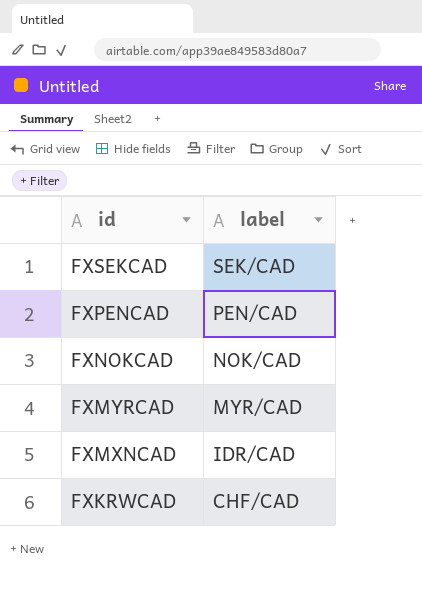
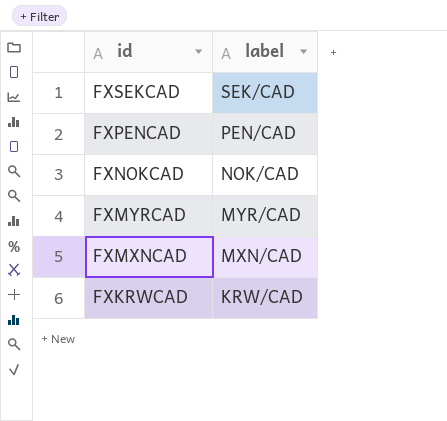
FXMXNCAD | label: IDR/CAD -> MXN/CAD
FXKRWCAD | label: CHF/CAD -> KRW/CAD

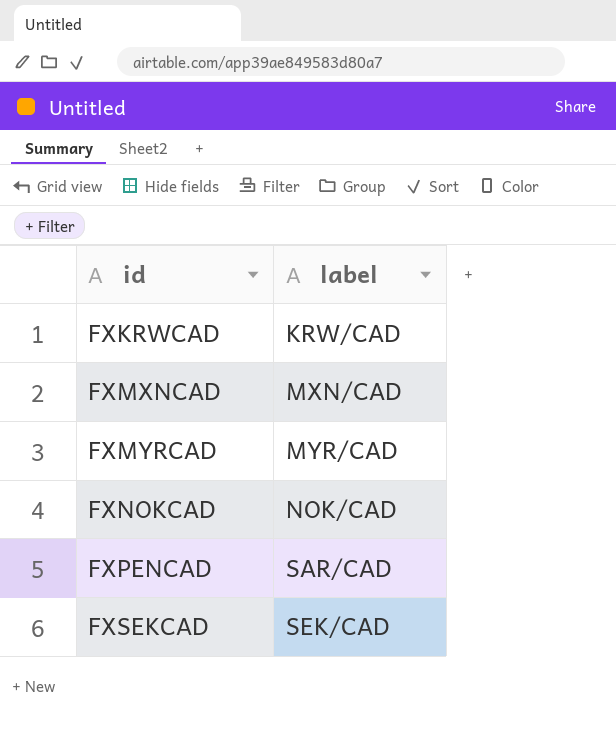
row order: id descending -> id ascending
FXPENCAD | label: PEN/CAD -> SAR/CAD

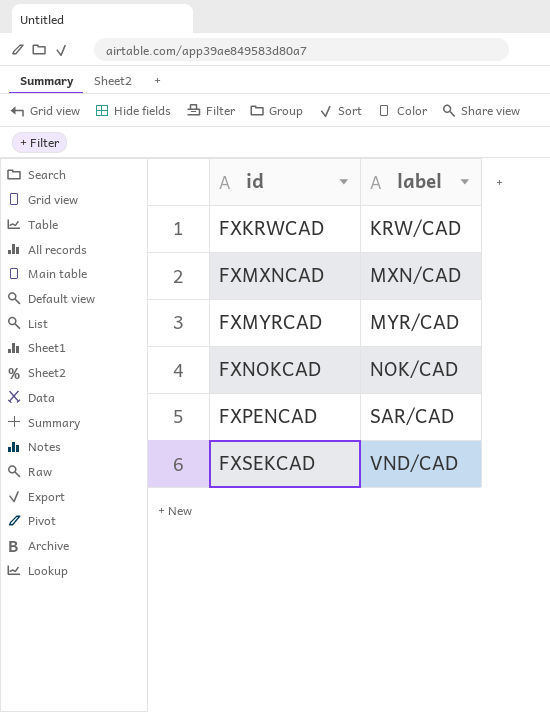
FXSEKCAD | label: SEK/CAD -> VND/CAD

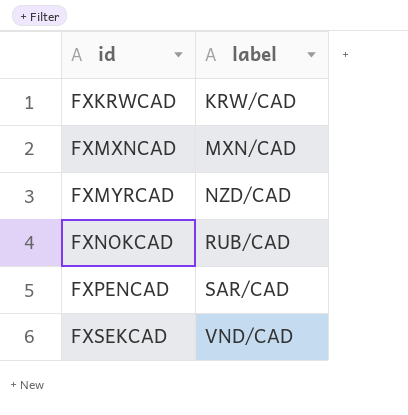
FXMYRCAD | label: MYR/CAD -> NZD/CAD
FXNOKCAD | label: NOK/CAD -> RUB/CAD

